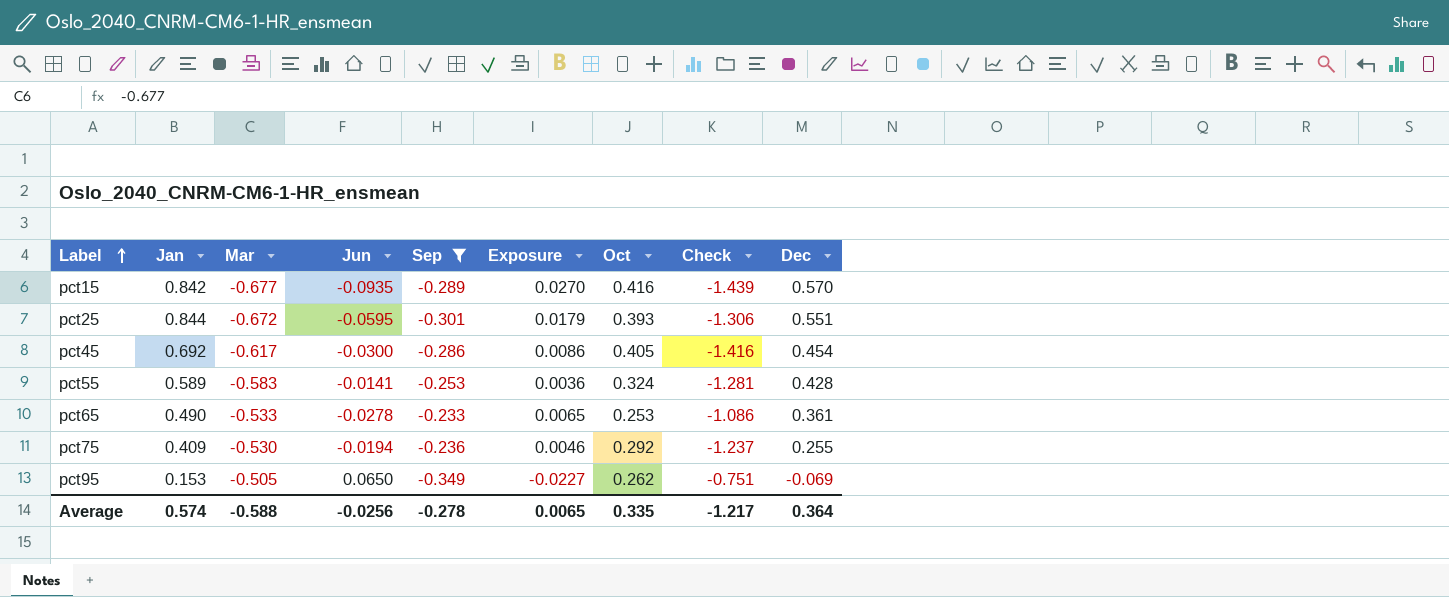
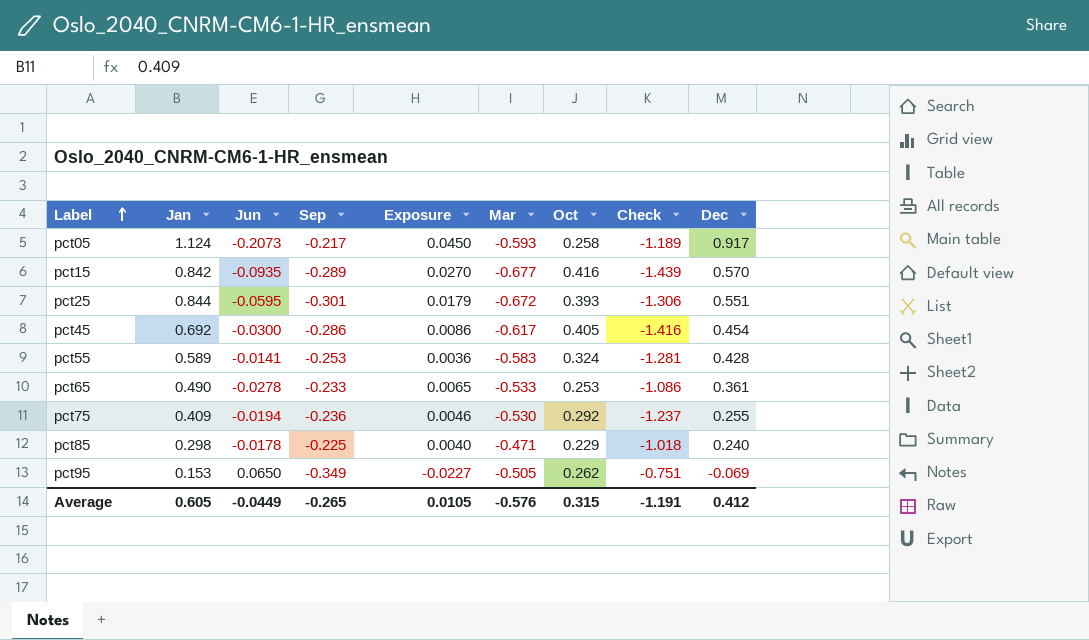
filter: Sep <= -0.233 -> none
column Mar | position: 3 -> 6
Average | Jan: 0.574 -> 0.605
Average | Jun: -0.0256 -> -0.0449
Average | Sep: -0.278 -> -0.265
Average | Exposure: 0.0065 -> 0.0105
Average | Mar: -0.588 -> -0.576
Average | Oct: 0.335 -> 0.315
Average | Check: -1.217 -> -1.191
Average | Dec: 0.364 -> 0.412

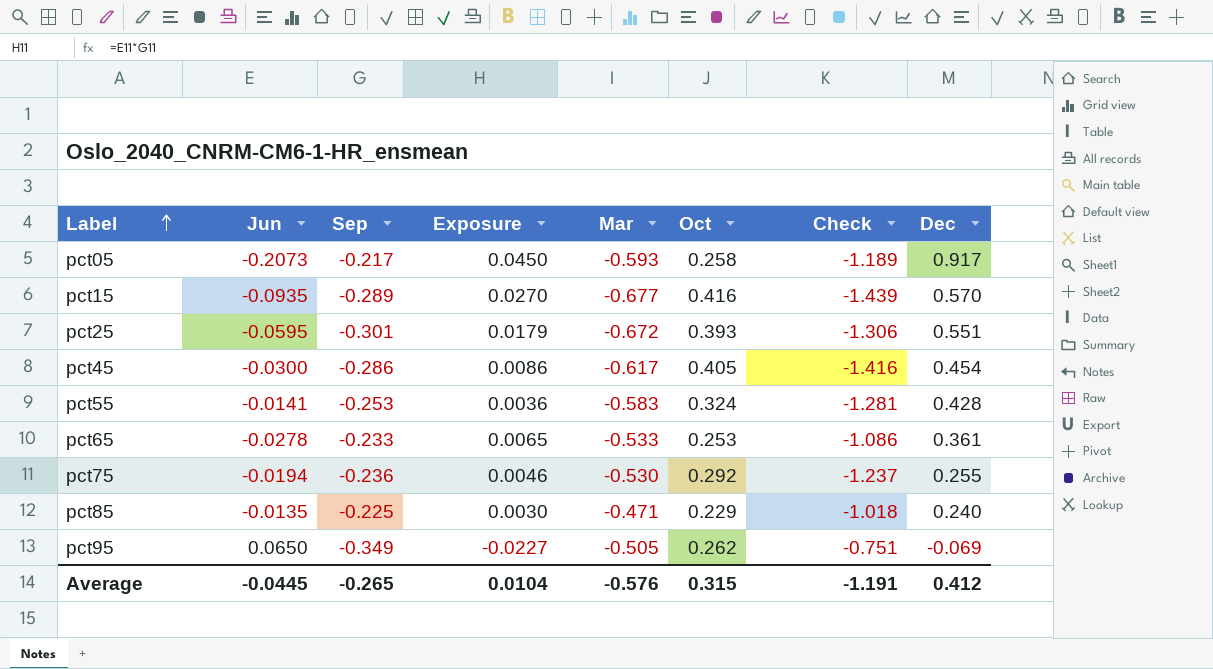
column Jan | position: 2 -> none
pct85 | Jun: -0.0178 -> -0.0135
pct85 | Exposure: 0.0040 -> 0.0030
Average | Jun: -0.0449 -> -0.0445
Average | Exposure: 0.0105 -> 0.0104

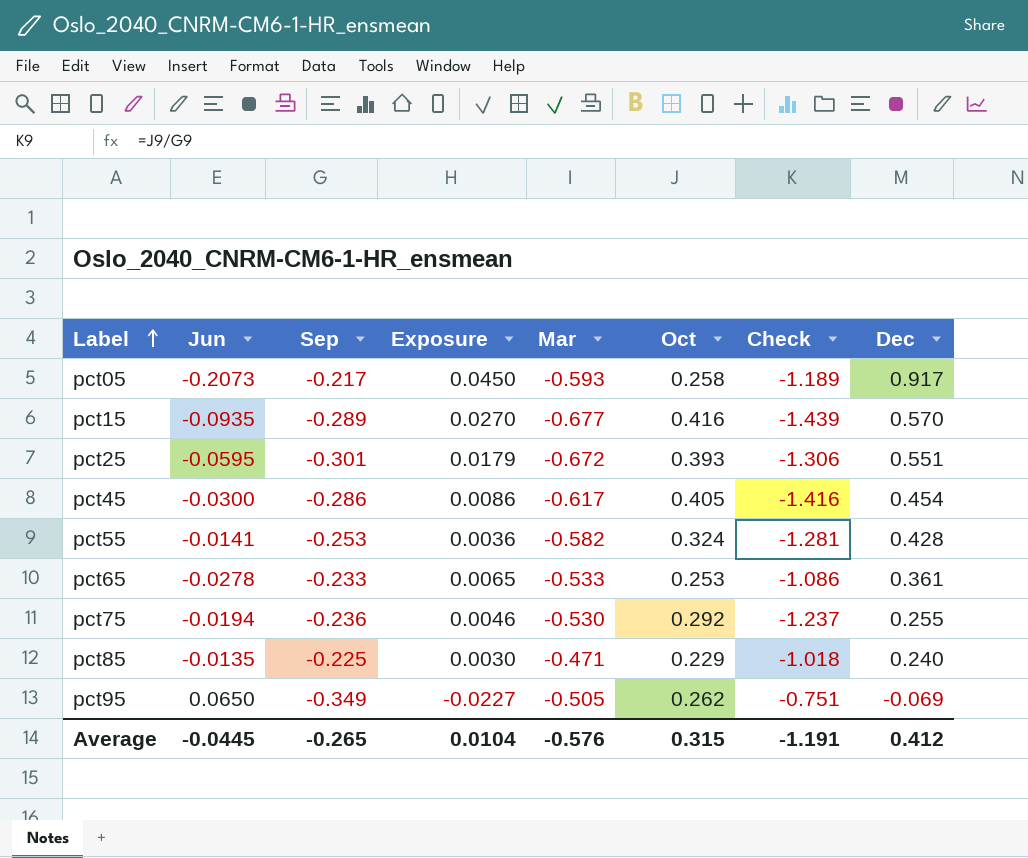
pct55 | Mar: -0.583 -> -0.582

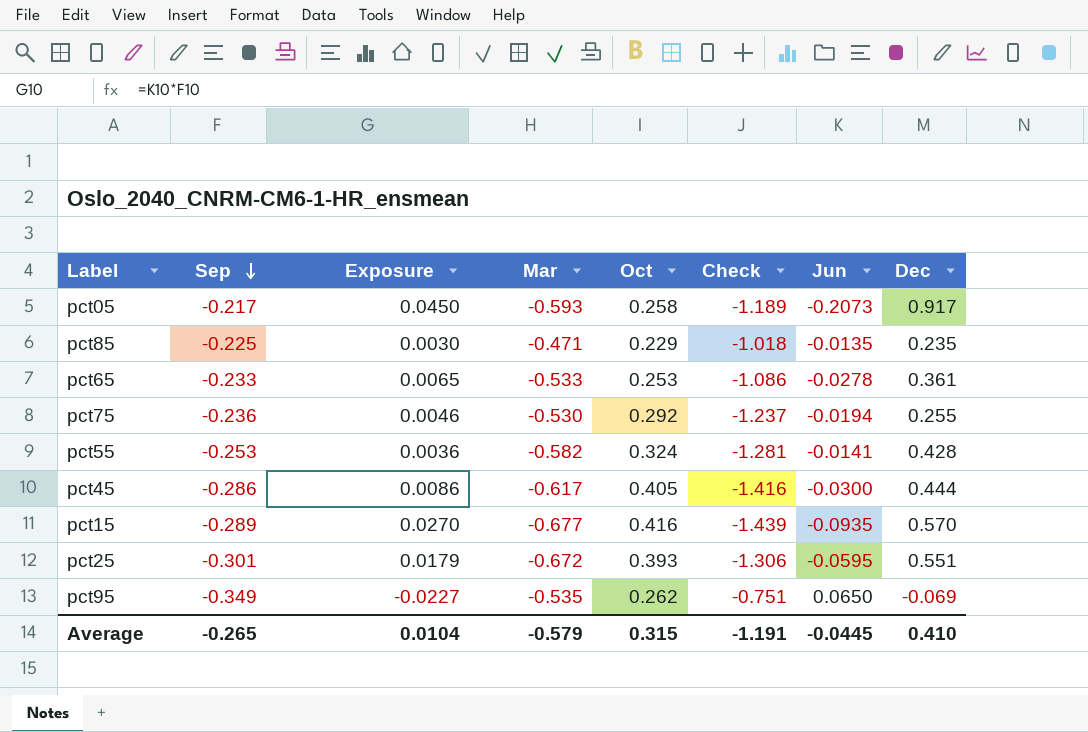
row order: Label ascending -> Sep descending
column Jun | position: 2 -> 7
pct85 | Dec: 0.240 -> 0.235
pct45 | Dec: 0.454 -> 0.444
pct95 | Mar: -0.505 -> -0.535
Average | Mar: -0.576 -> -0.579
Average | Dec: 0.412 -> 0.410

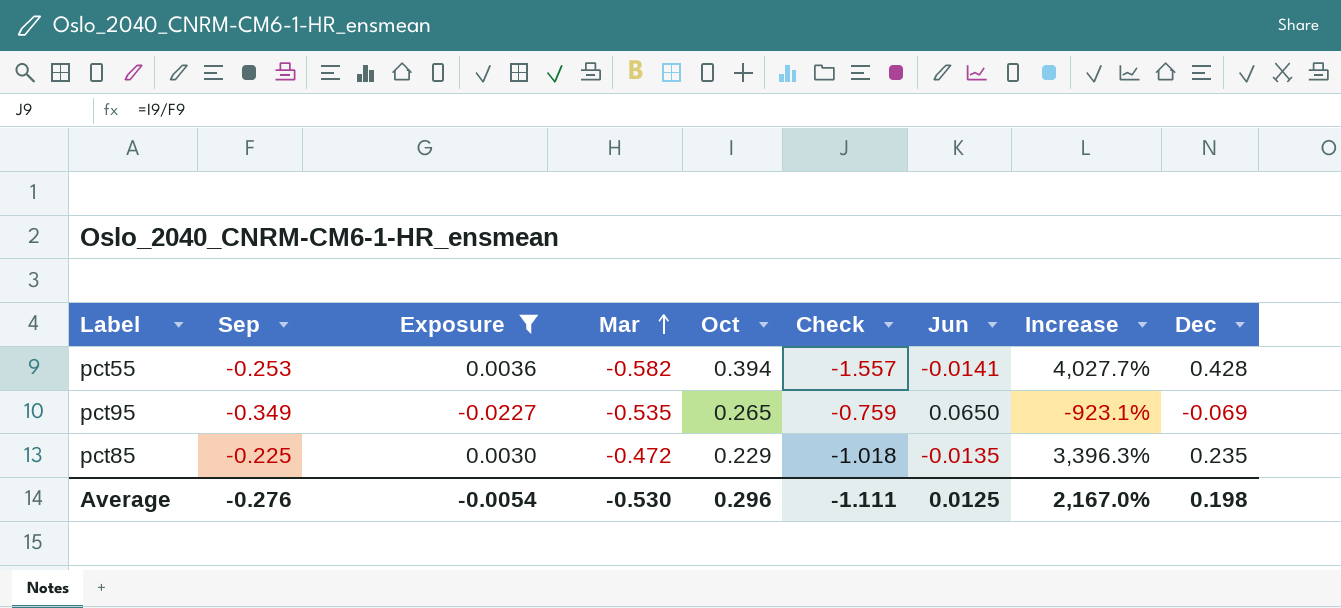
filter: none -> Exposure <= 0.0036
row order: Sep descending -> Mar ascending
column Increase | formula: none -> ([Mar] - [Jun]) / [Jun]
pct55 | Oct: 0.324 -> 0.394
pct55 | Check: -1.281 -> -1.557
pct95 | Oct: 0.262 -> 0.265
pct95 | Check: -0.751 -> -0.759
pct85 | Mar: -0.471 -> -0.472
Average | Sep: -0.265 -> -0.276
Average | Exposure: 0.0104 -> -0.0054
Average | Mar: -0.579 -> -0.530
Average | Oct: 0.315 -> 0.296
Average | Check: -1.191 -> -1.111
Average | Jun: -0.0445 -> 0.0125
Average | Dec: 0.410 -> 0.198

